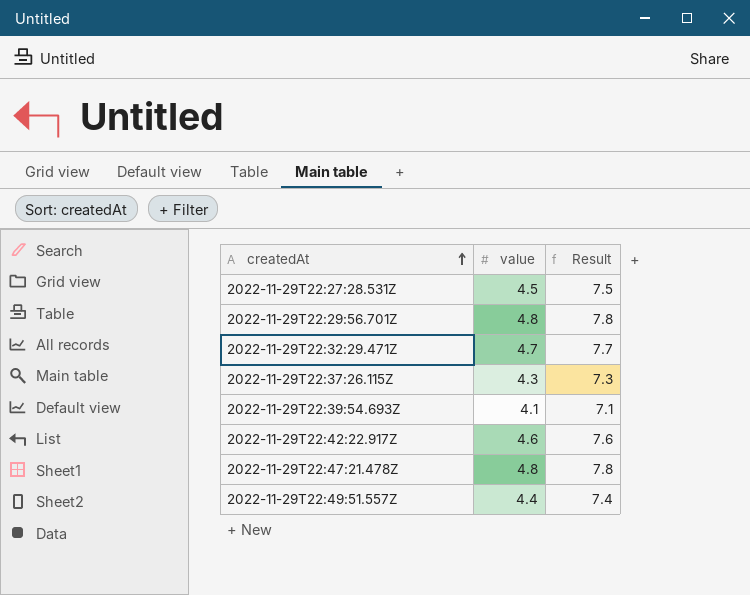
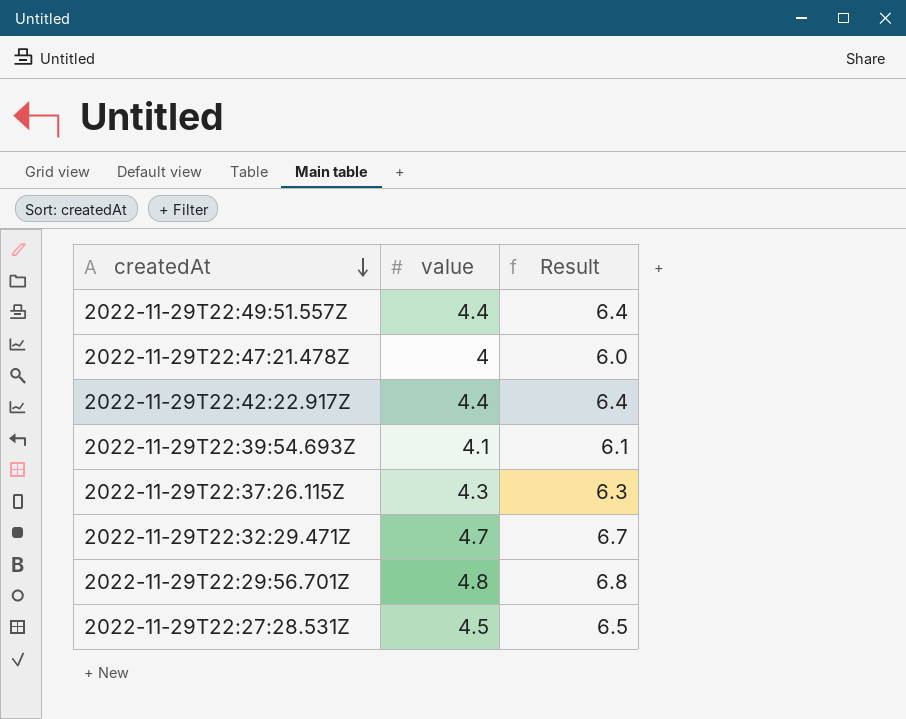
row order: createdAt ascending -> createdAt descending
column Result | formula: [value] + 3 -> [value] + 2
2022-11-29T22:47:21.478Z | value: 4.8 -> 4
2022-11-29T22:42:22.917Z | value: 4.6 -> 4.4

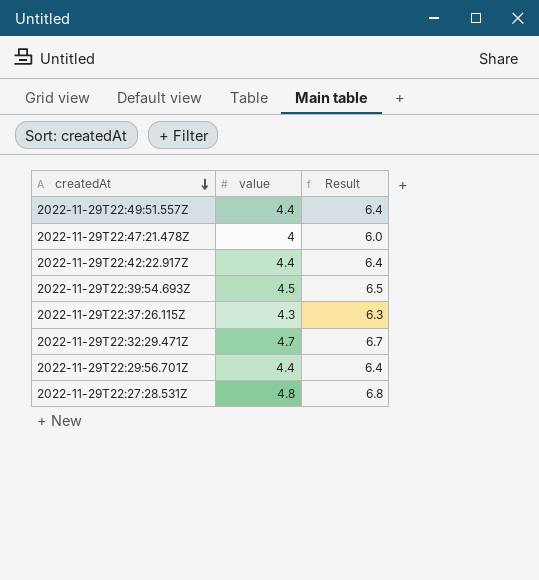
2022-11-29T22:39:54.693Z | value: 4.1 -> 4.5
2022-11-29T22:39:54.693Z | Result: 6.1 -> 6.5
2022-11-29T22:29:56.701Z | value: 4.8 -> 4.4
2022-11-29T22:29:56.701Z | Result: 6.8 -> 6.4
2022-11-29T22:27:28.531Z | value: 4.5 -> 4.8
2022-11-29T22:27:28.531Z | Result: 6.5 -> 6.8

